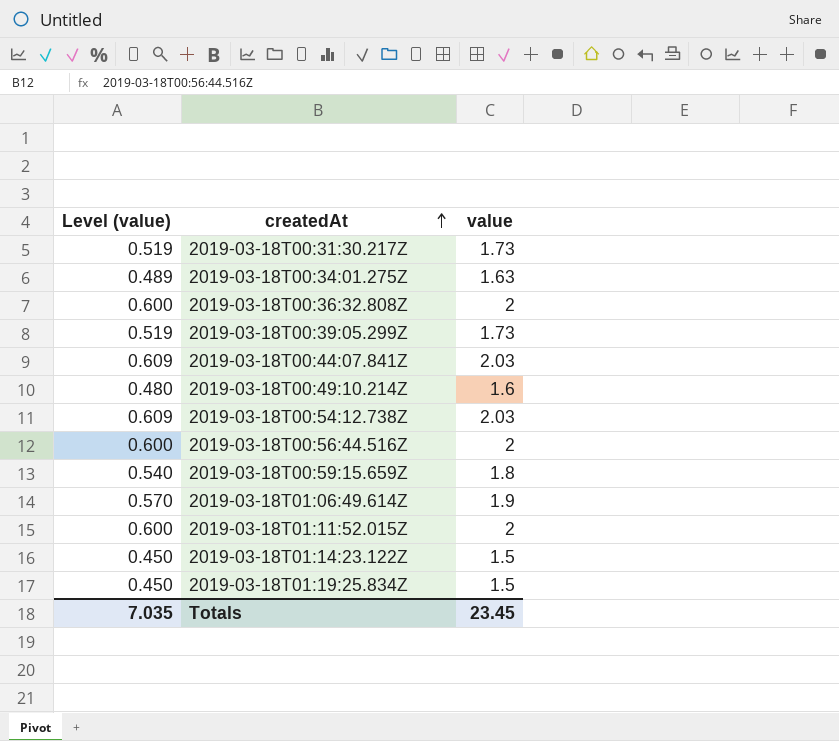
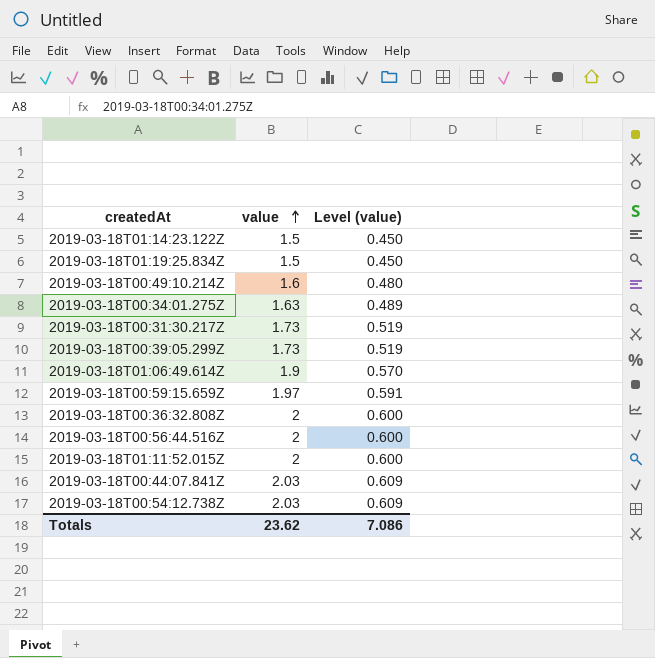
row order: createdAt ascending -> value ascending
column Level (value) | position: 1 -> 3
2019-03-18T00:59:15.659Z | value: 1.8 -> 1.97
2019-03-18T00:59:15.659Z | Level (value): 0.540 -> 0.591
Totals | value: 23.45 -> 23.62
Totals | Level (value): 7.035 -> 7.086

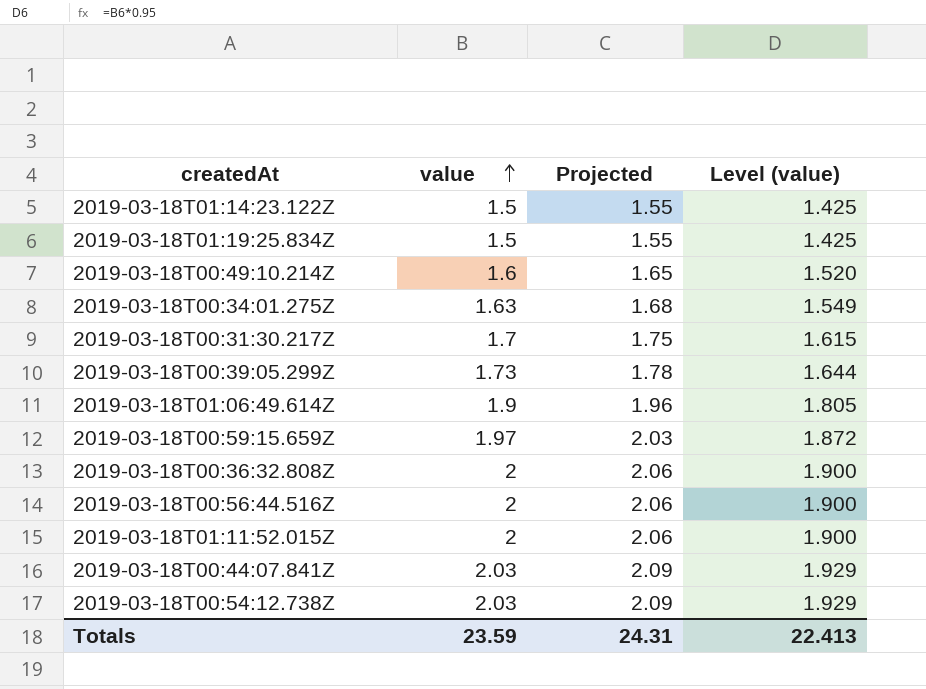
column Projected | formula: none -> [value] * 1.03
column Level (value) | formula: [value] * 0.3 -> [value] * 0.95
2019-03-18T00:31:30.217Z | value: 1.73 -> 1.7
Totals | value: 23.62 -> 23.59
Totals | Level (value): 7.086 -> 22.413

